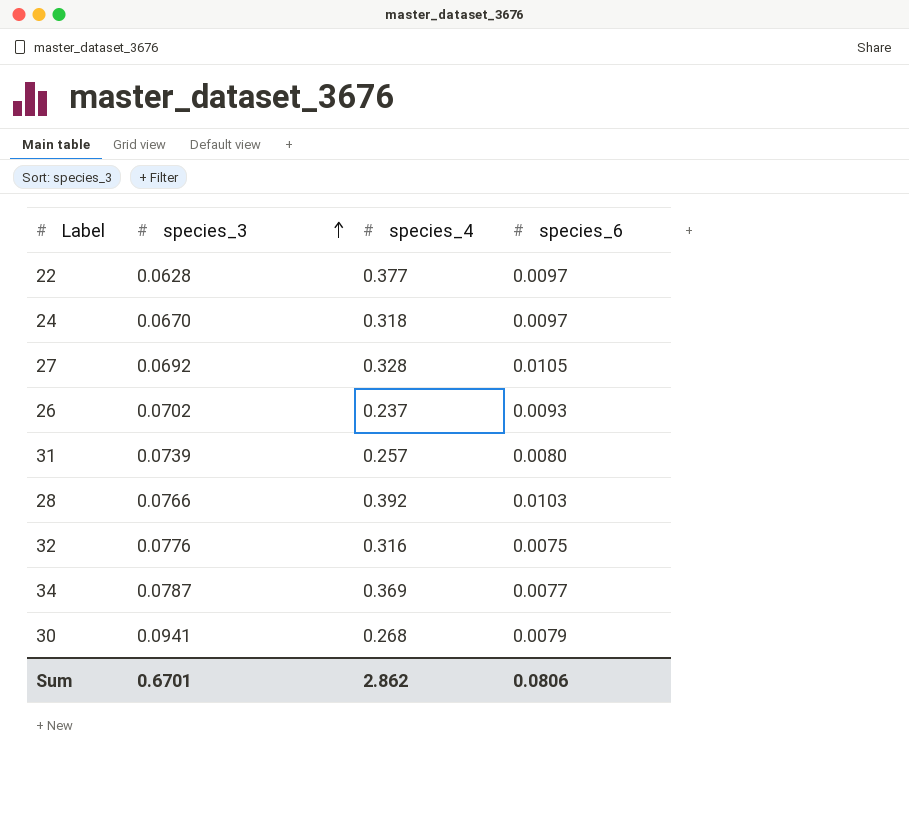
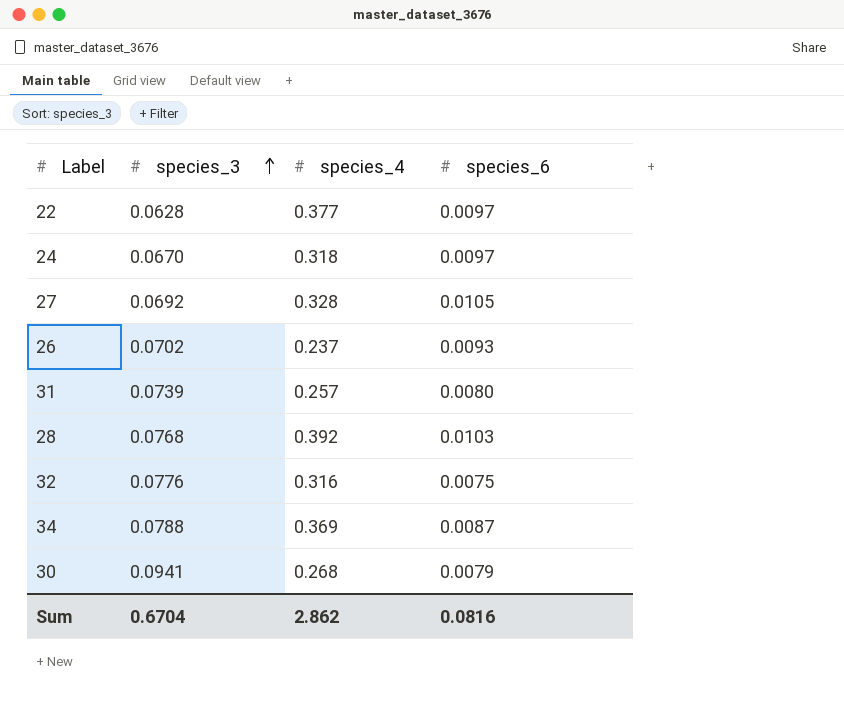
28 | species_3: 0.0766 -> 0.0768
34 | species_3: 0.0787 -> 0.0788
34 | species_6: 0.0077 -> 0.0087
Sum | species_3: 0.6701 -> 0.6704
Sum | species_6: 0.0806 -> 0.0816

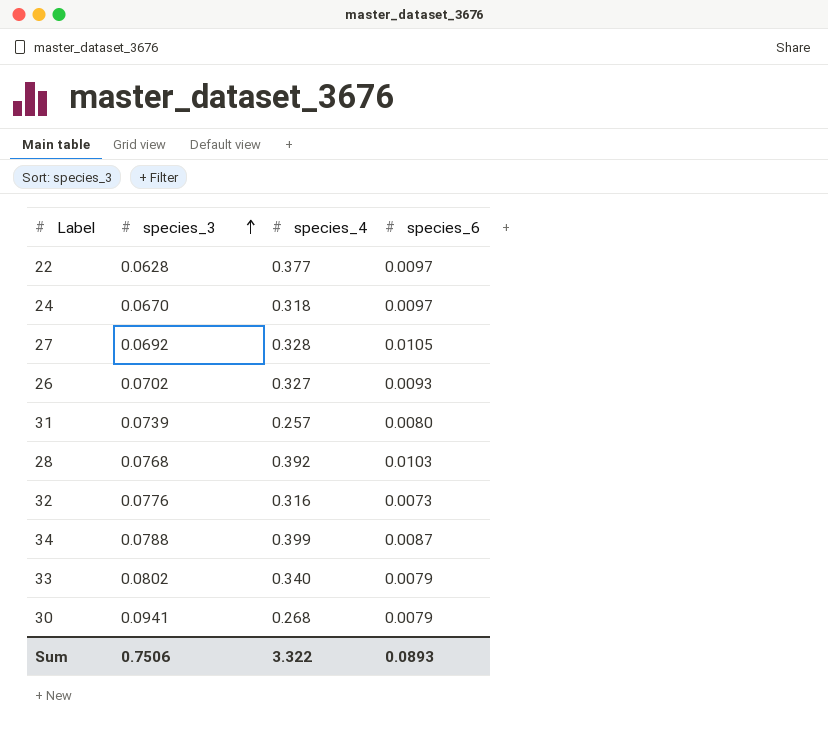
26 | species_4: 0.237 -> 0.327
32 | species_6: 0.0075 -> 0.0073
34 | species_4: 0.369 -> 0.399
row 33: none -> 0.0802 | 0.340 | 0.0079
Sum | species_3: 0.6704 -> 0.7506
Sum | species_4: 2.862 -> 3.322
Sum | species_6: 0.0816 -> 0.0893

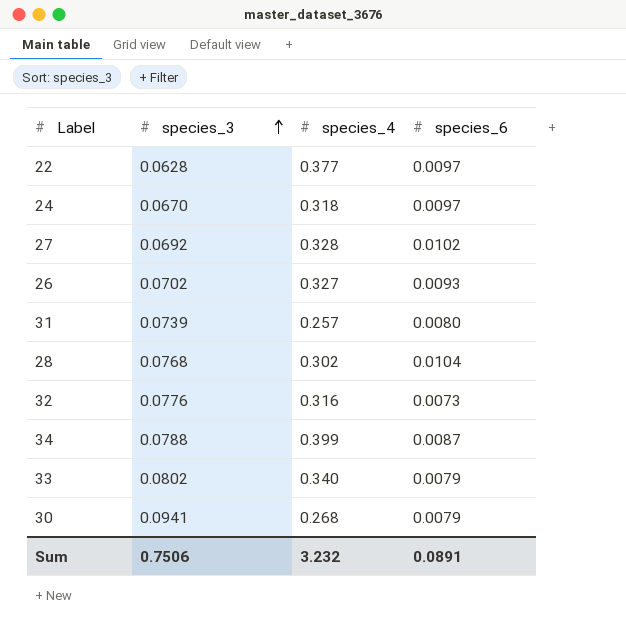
27 | species_6: 0.0105 -> 0.0102
28 | species_4: 0.392 -> 0.302
28 | species_6: 0.0103 -> 0.0104
Sum | species_4: 3.322 -> 3.232
Sum | species_6: 0.0893 -> 0.0891

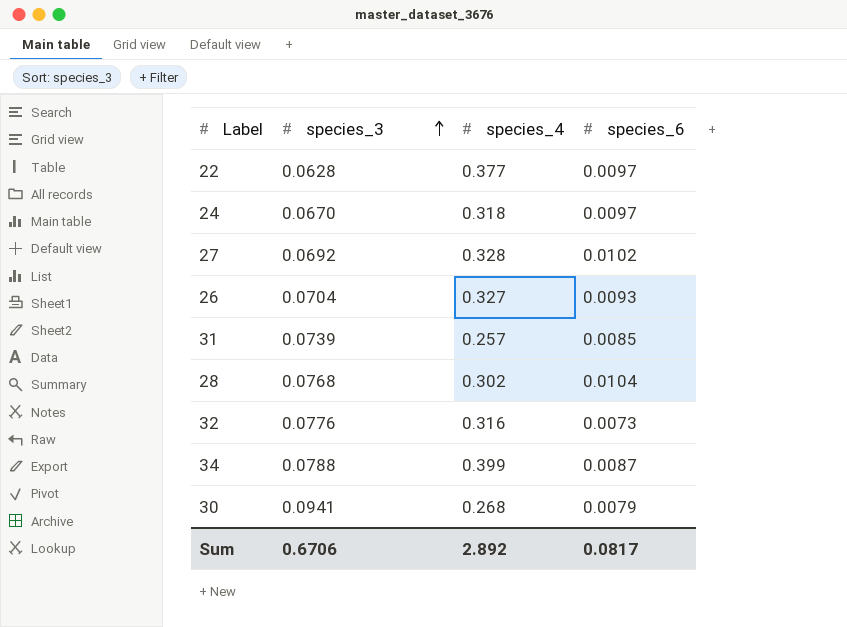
row 33: 0.0802 | 0.340 | 0.0079 -> none
26 | species_3: 0.0702 -> 0.0704
31 | species_6: 0.0080 -> 0.0085
Sum | species_3: 0.7506 -> 0.6706
Sum | species_4: 3.232 -> 2.892
Sum | species_6: 0.0891 -> 0.0817

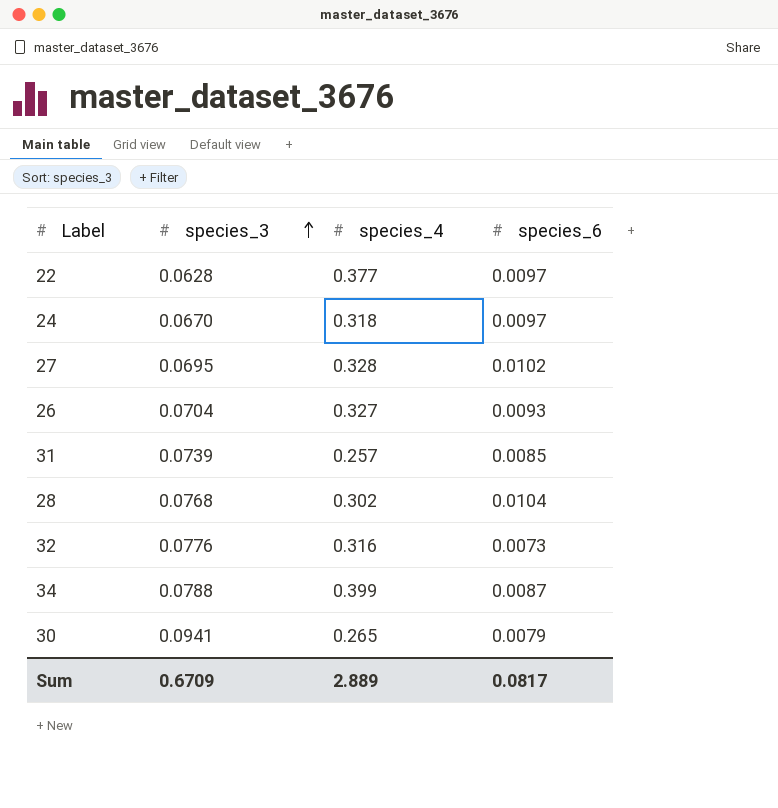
27 | species_3: 0.0692 -> 0.0695
30 | species_4: 0.268 -> 0.265
Sum | species_3: 0.6706 -> 0.6709
Sum | species_4: 2.892 -> 2.889

